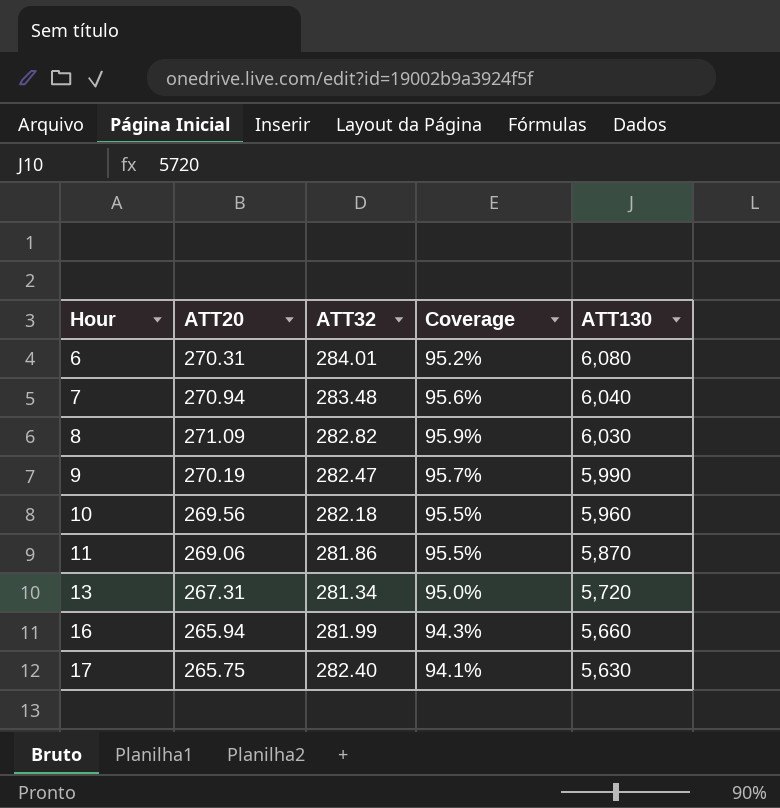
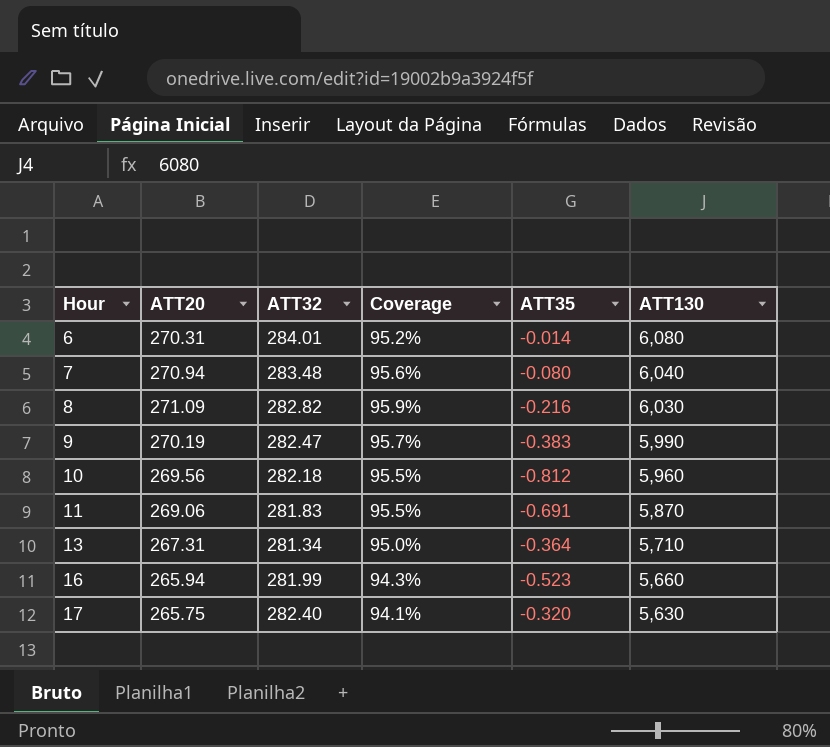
column ATT35 | position: none -> 5
11 | ATT32: 281.86 -> 281.83
13 | ATT130: 5,720 -> 5,710

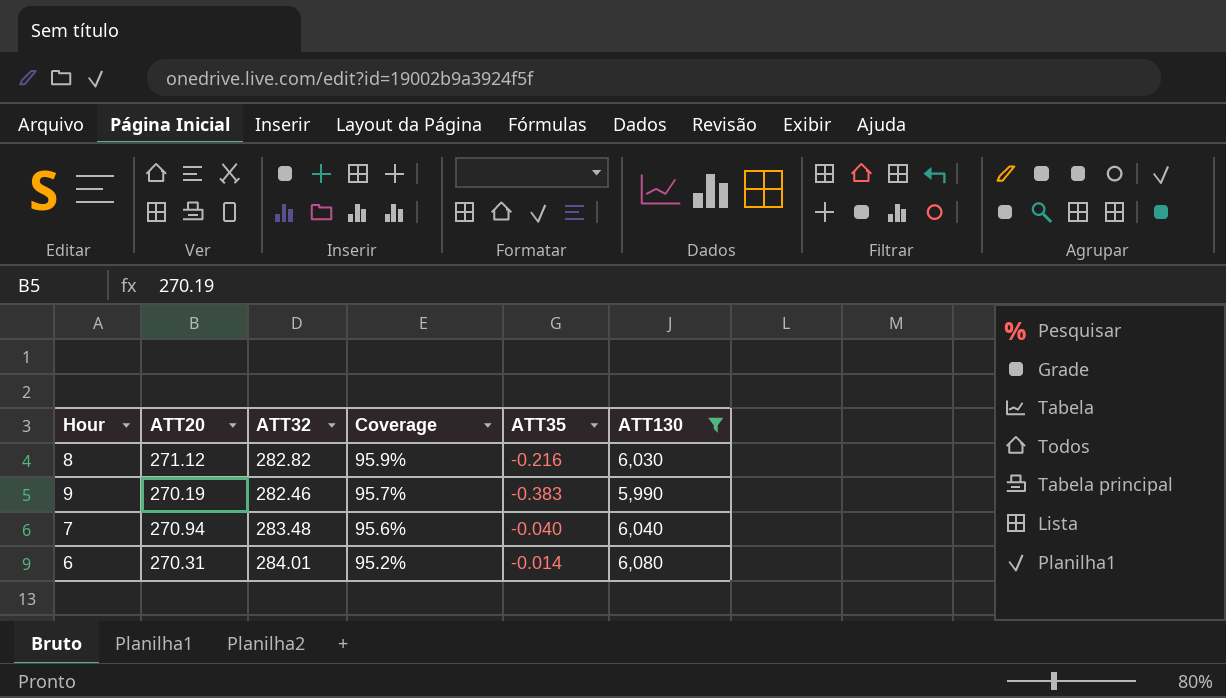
filter: none -> ATT130 >= 5,990
row order: Hour ascending -> Coverage descending
8 | ATT20: 271.09 -> 271.12
9 | ATT32: 282.47 -> 282.46
7 | ATT35: -0.080 -> -0.040

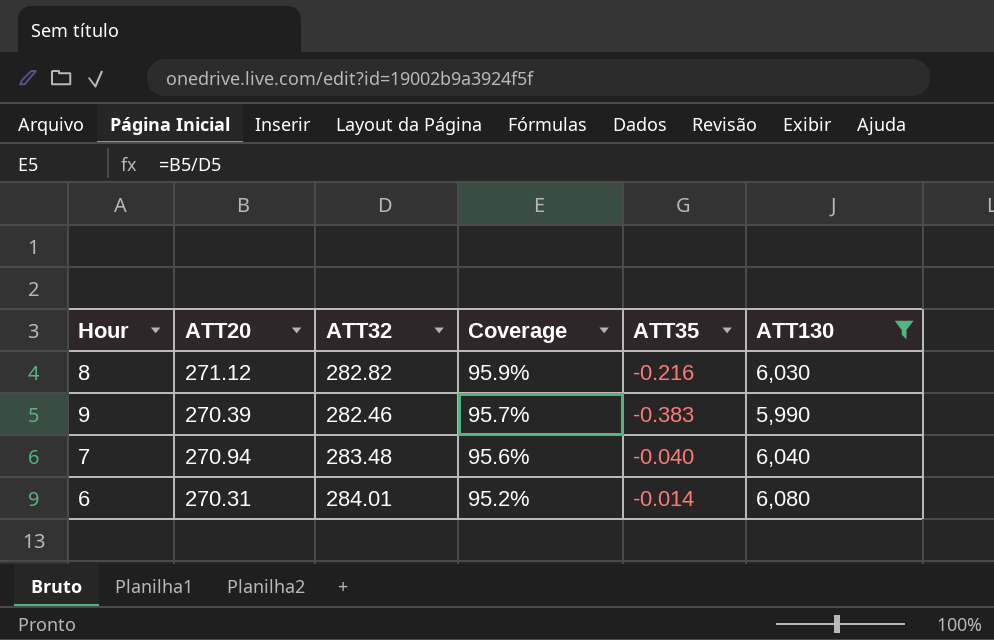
9 | ATT20: 270.19 -> 270.39

